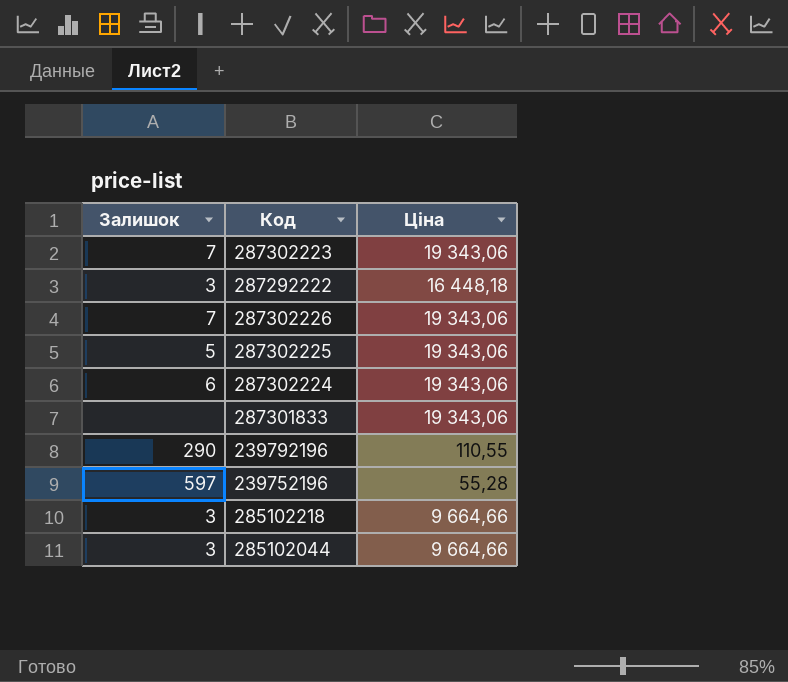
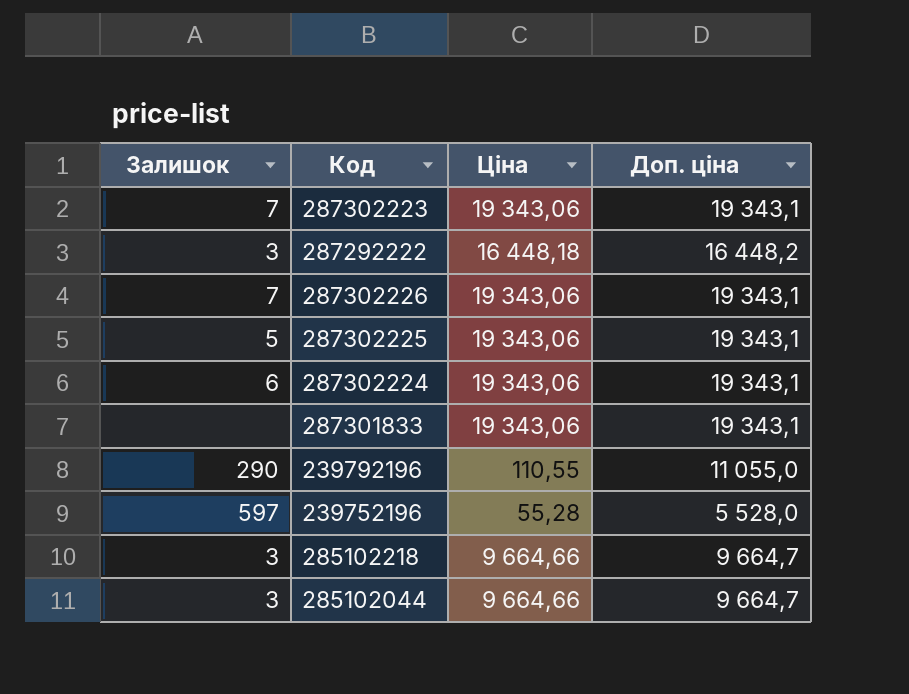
column Доп. ціна | position: none -> 4

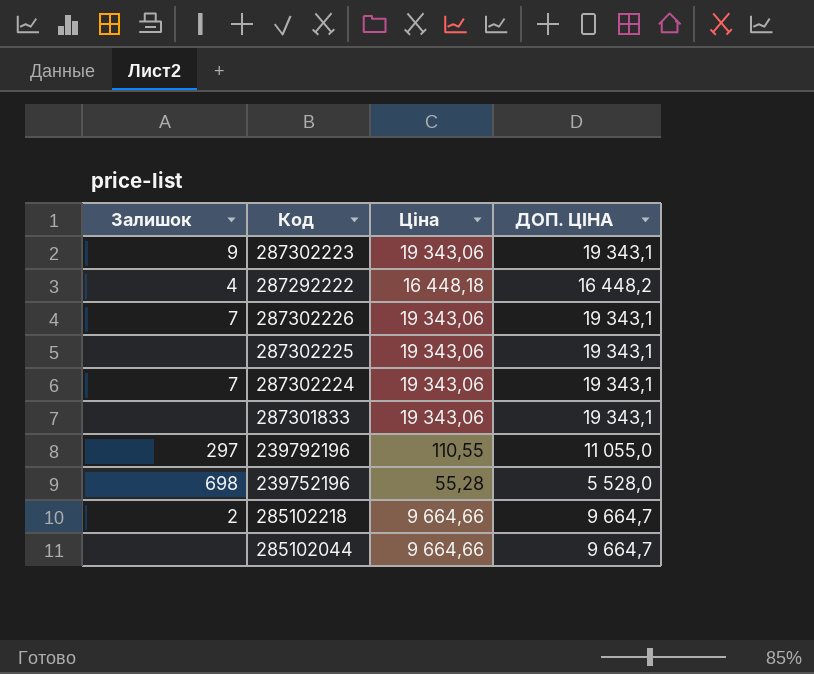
column name: Доп. ціна -> ДОП. ЦІНА
287302223 | Залишок: 7 -> 9
287292222 | Залишок: 3 -> 4
287302225 | Залишок: 5 -> none
287302224 | Залишок: 6 -> 7
239792196 | Залишок: 290 -> 297
239752196 | Залишок: 597 -> 698
285102218 | Залишок: 3 -> 2
285102044 | Залишок: 3 -> none

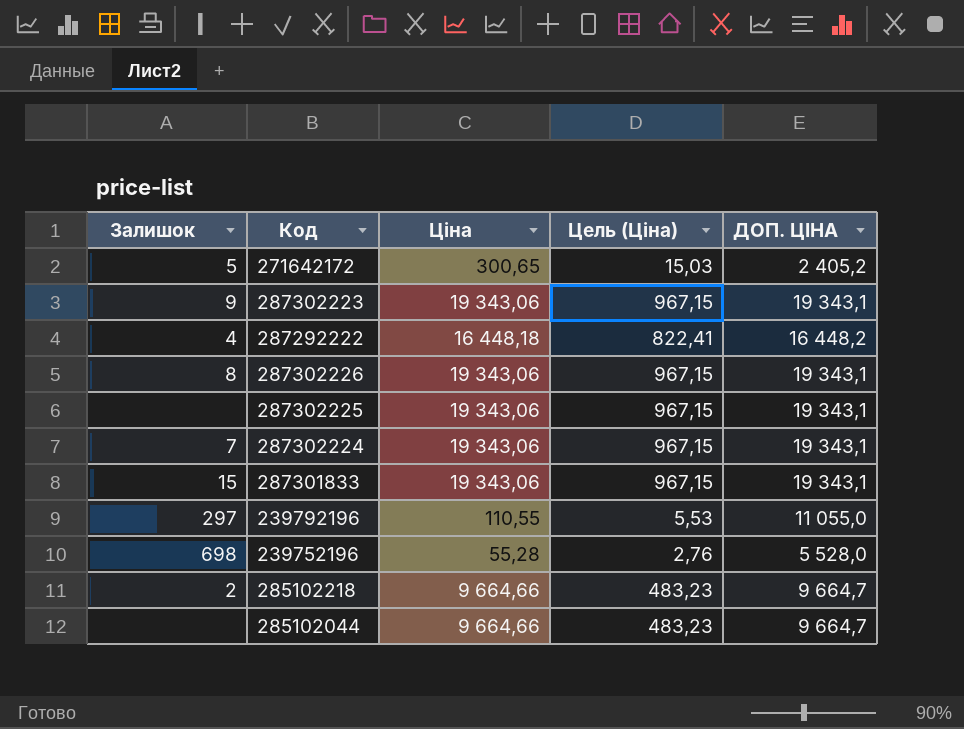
column Цель (Ціна) | formula: none -> [Ціна] * 0,05
row 271642172: none -> 5 | 300,65 | 15,03 | 2 405,2
287302226 | Залишок: 7 -> 8
287301833 | Залишок: none -> 15

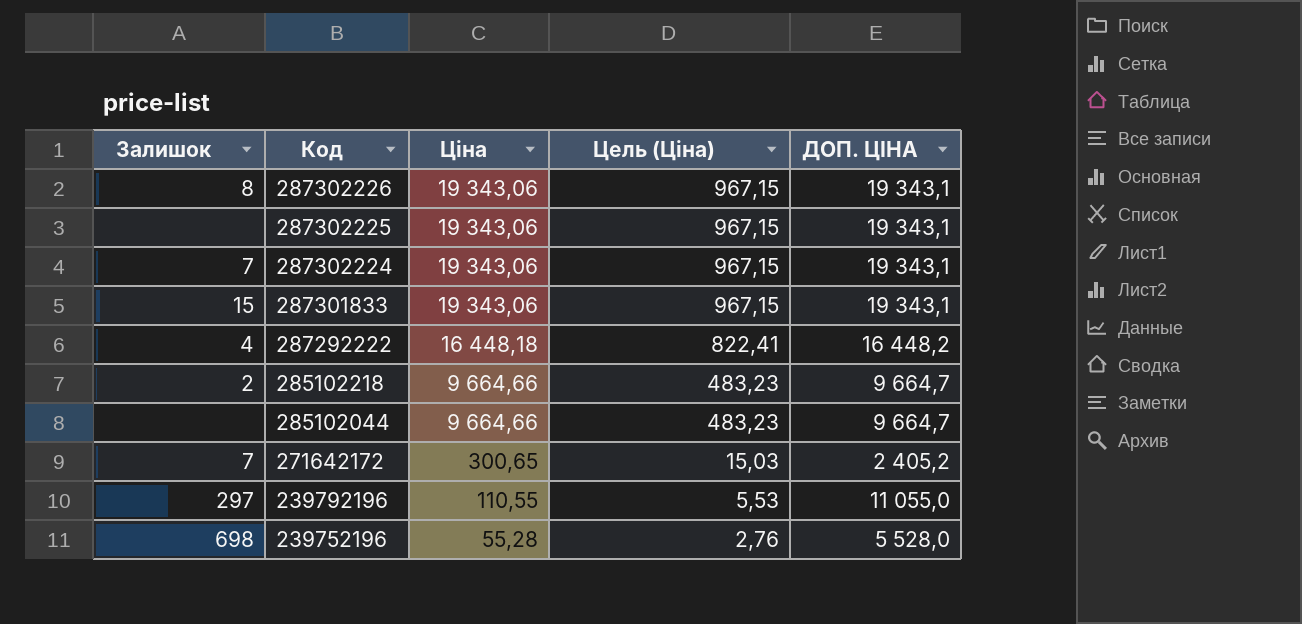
row order: none -> Код descending
row 287302223: 9 | 19 343,06 | 967,15 | 19 343,1 -> none
271642172 | Залишок: 5 -> 7

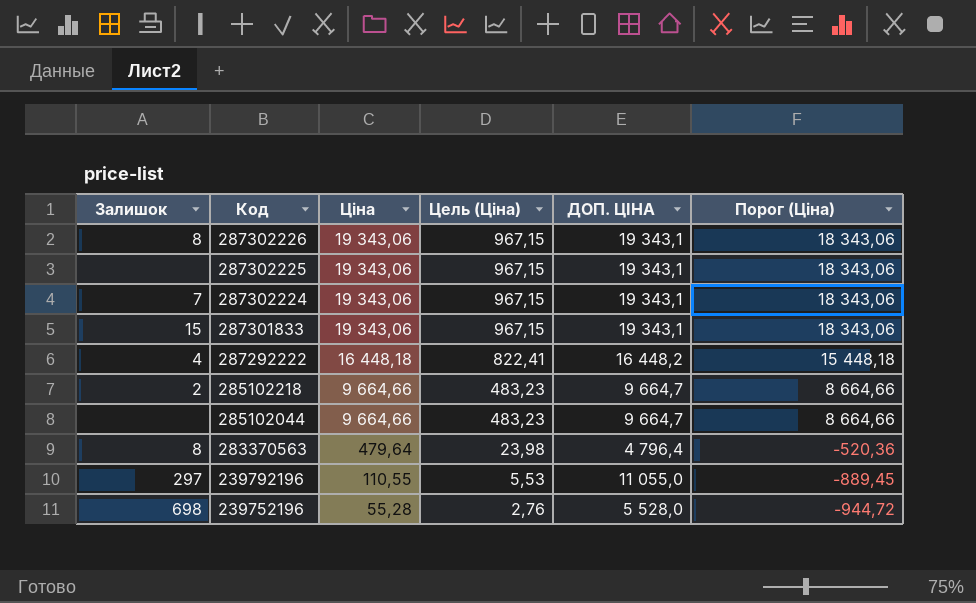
column Порог (Ціна) | formula: none -> [Ціна] - 1000
row 271642172: 7 | 300,65 | 15,03 | 2 405,2 -> none
row 283370563: none -> 8 | 479,64 | 23,98 | 4 796,4 | -520,36

